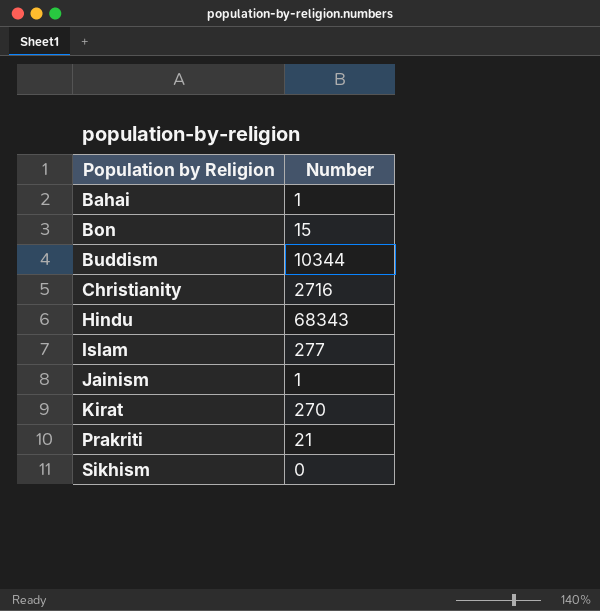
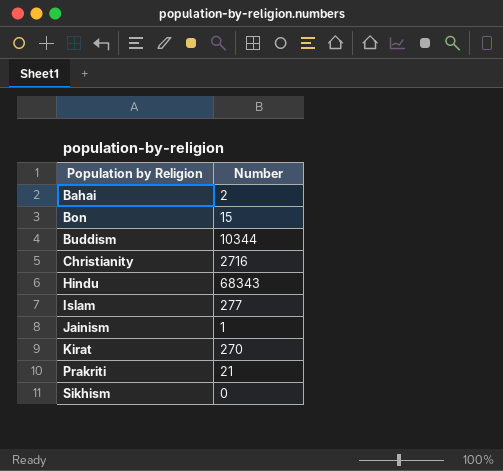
Bahai | Number: 1 -> 2

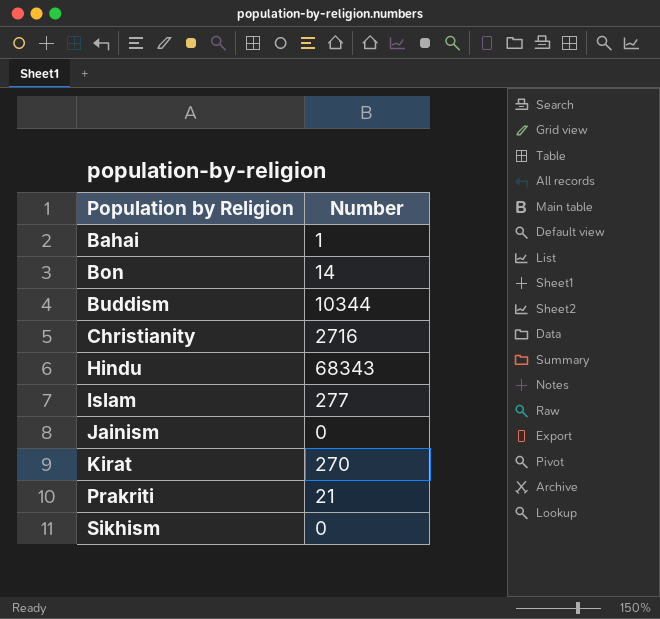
Bahai | Number: 2 -> 1
Bon | Number: 15 -> 14
Jainism | Number: 1 -> 0

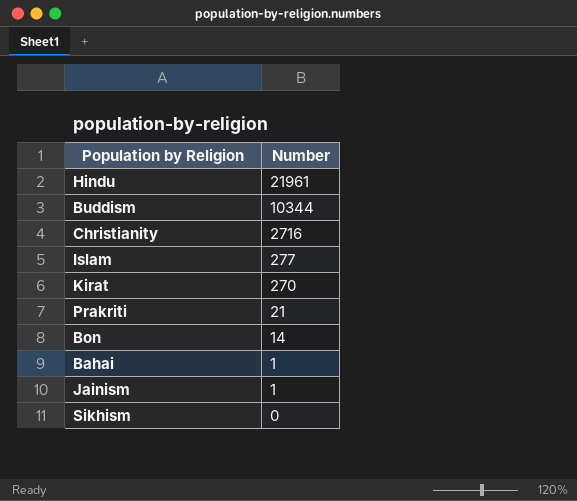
row order: Population by Religion ascending -> Number descending
Hindu | Number: 68343 -> 21961
Jainism | Number: 0 -> 1

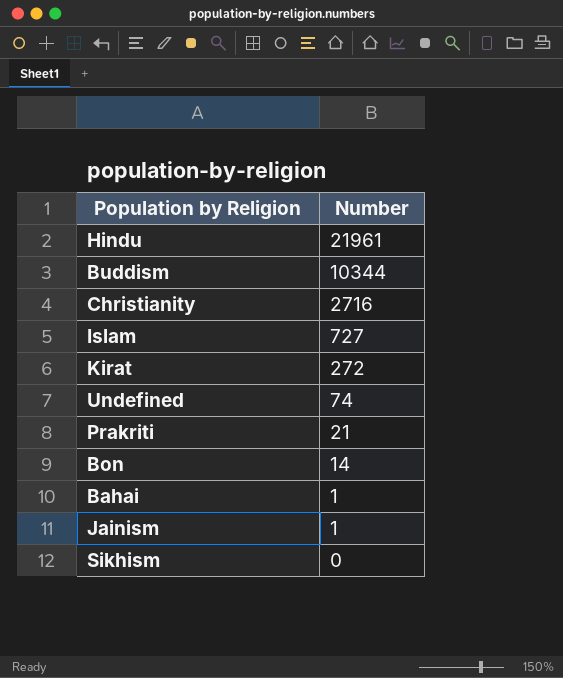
Islam | Number: 277 -> 727
Kirat | Number: 270 -> 272
row Undefined: none -> 74

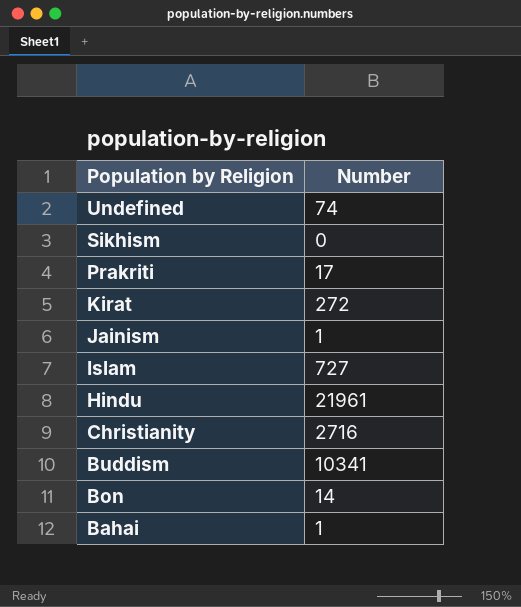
row order: Number descending -> Population by Religion descending
Prakriti | Number: 21 -> 17
Buddism | Number: 10344 -> 10341

